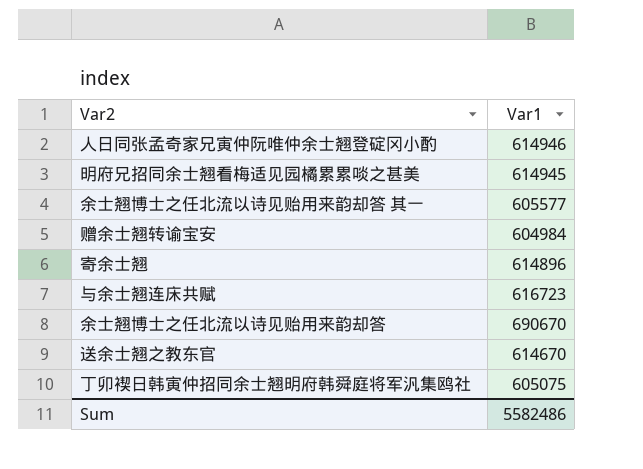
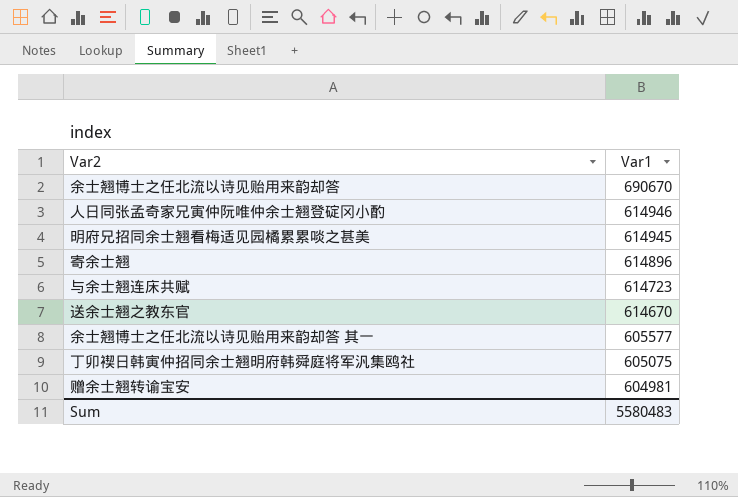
row order: none -> Var1 descending
与余士翘连床共赋 | Var1: 616723 -> 614723
赠余士翘转谕宝安 | Var1: 604984 -> 604981
Sum | Var1: 5582486 -> 5580483

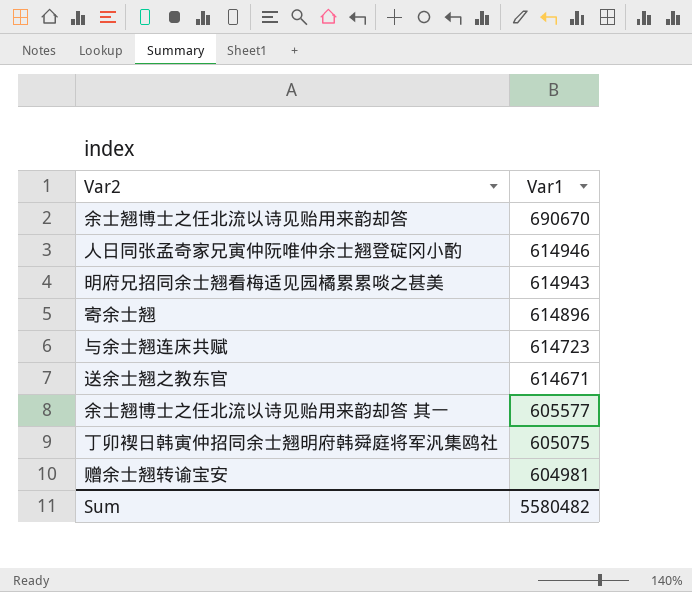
明府兄招同余士翘看梅适见园橘累累啖之甚美 | Var1: 614945 -> 614943
送余士翘之教东官 | Var1: 614670 -> 614671
Sum | Var1: 5580483 -> 5580482

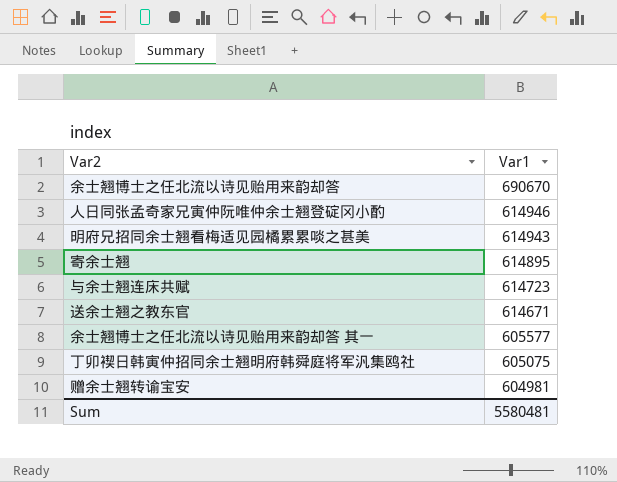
寄余士翘 | Var1: 614896 -> 614895
Sum | Var1: 5580482 -> 5580481

